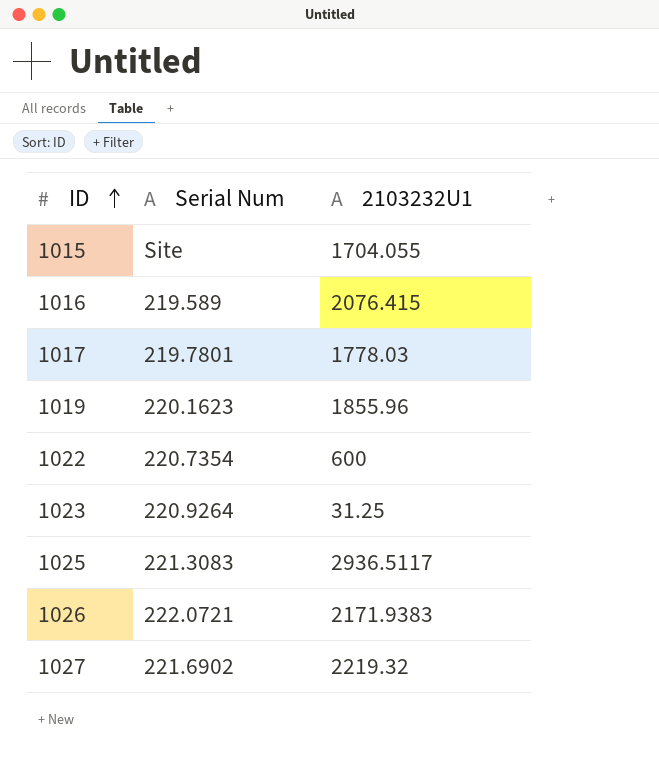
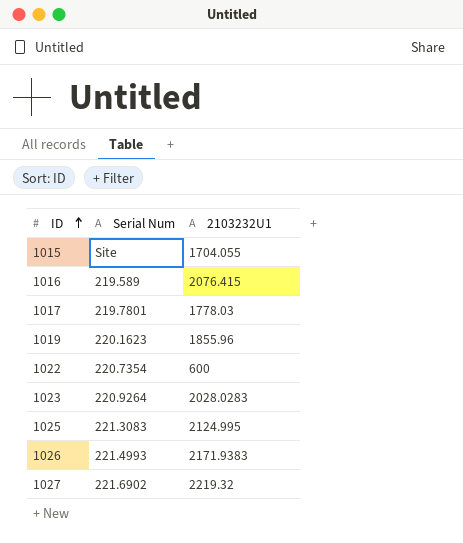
1023 | 2103232U1: 31.25 -> 2028.0283
1025 | 2103232U1: 2936.5117 -> 2124.995
1026 | Serial Num: 222.0721 -> 221.4993

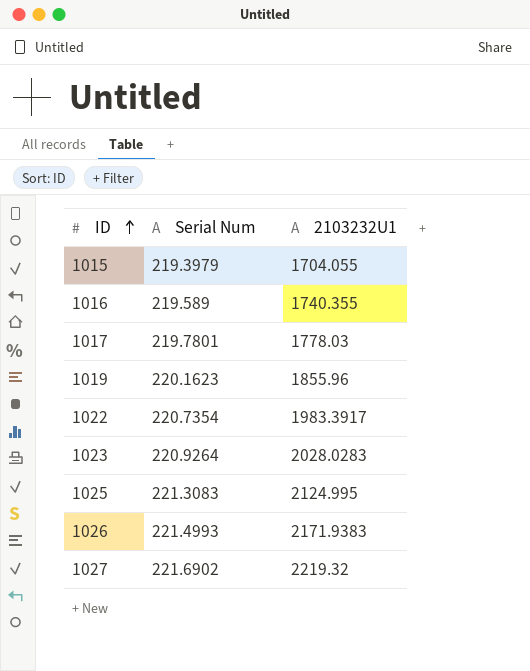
1015 | Serial Num: Site -> 219.3979
1016 | 2103232U1: 2076.415 -> 1740.355
1022 | 2103232U1: 600 -> 1983.3917

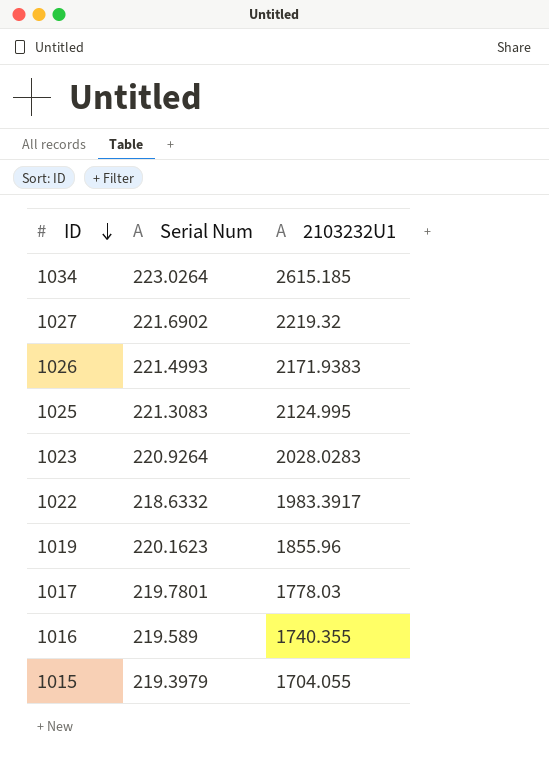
row order: ID ascending -> ID descending
row 1034: none -> 223.0264 | 2615.185
1022 | Serial Num: 220.7354 -> 218.6332

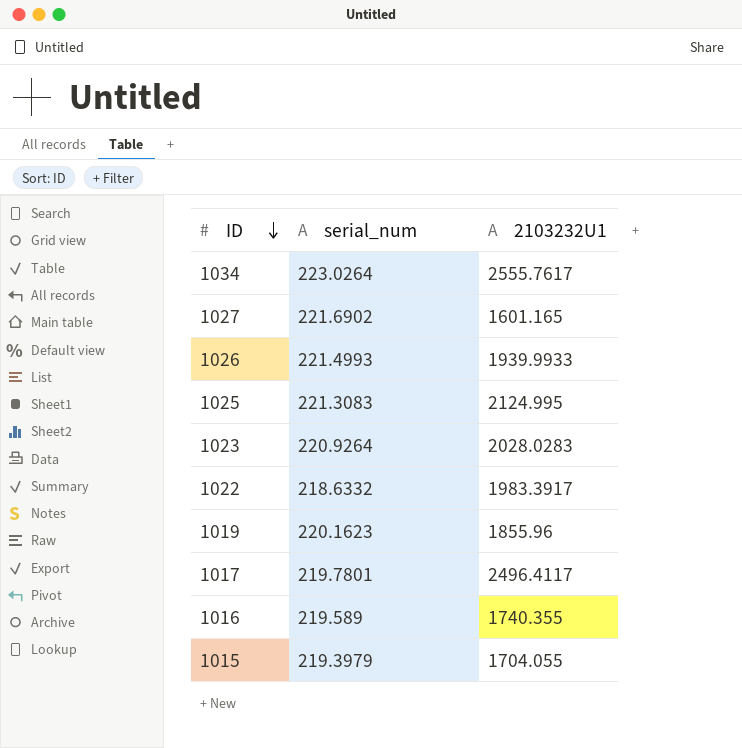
column name: Serial Num -> serial_num
1034 | 2103232U1: 2615.185 -> 2555.7617
1027 | 2103232U1: 2219.32 -> 1601.165
1026 | 2103232U1: 2171.9383 -> 1939.9933
1017 | 2103232U1: 1778.03 -> 2496.4117

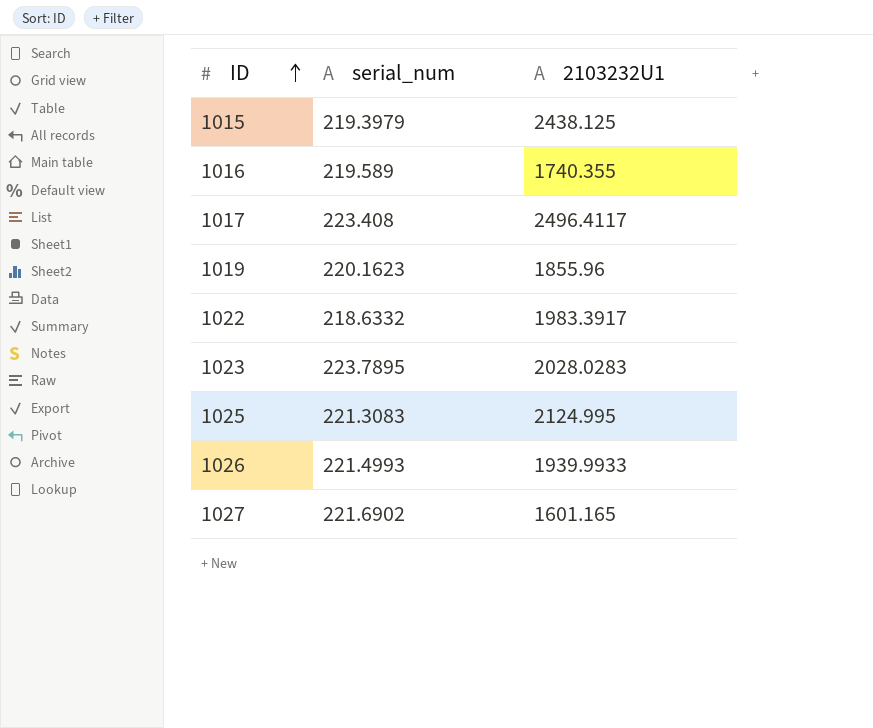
row order: ID descending -> ID ascending
row 1034: 223.0264 | 2555.7617 -> none
1015 | 2103232U1: 1704.055 -> 2438.125
1017 | serial_num: 219.7801 -> 223.408
1023 | serial_num: 220.9264 -> 223.7895

